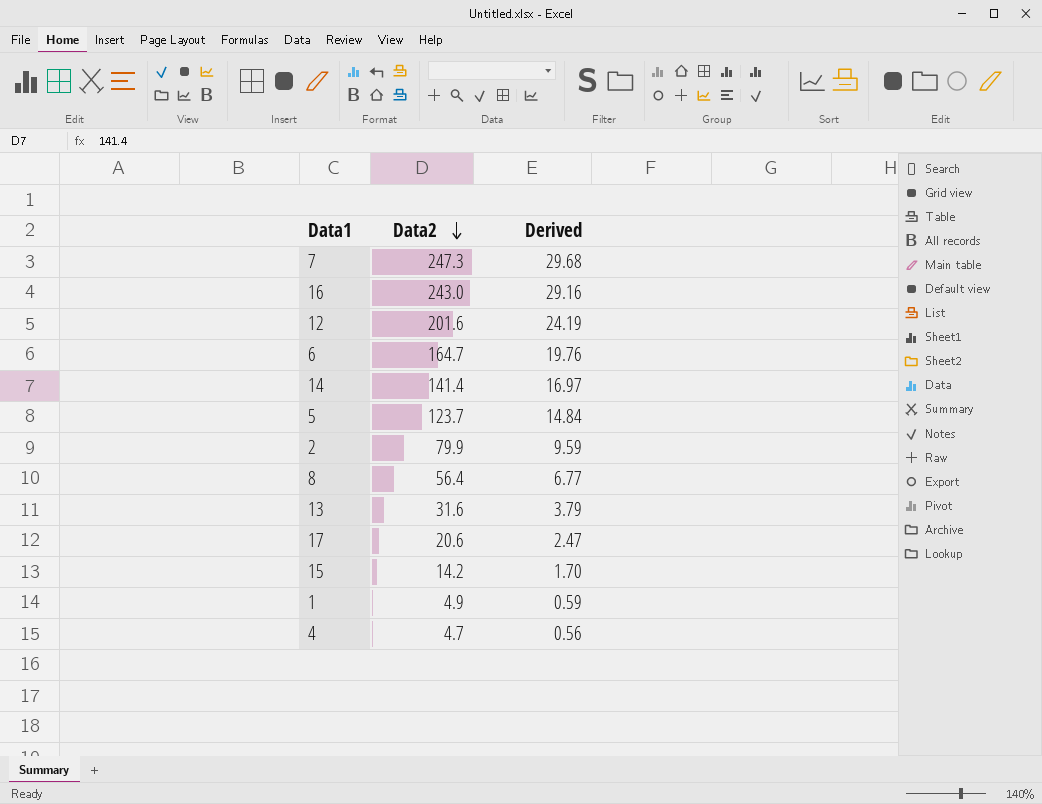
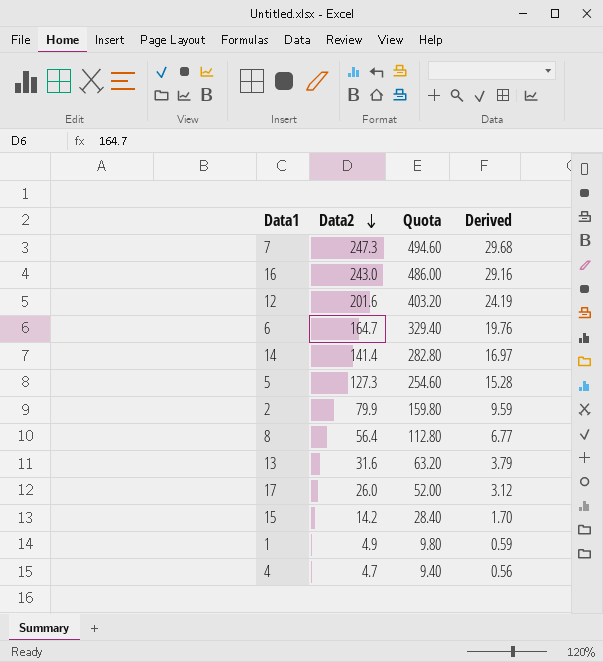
column Quota | formula: none -> [Data2] * 2
5 | Data2: 123.7 -> 127.3
5 | Derived: 14.84 -> 15.28
17 | Data2: 20.6 -> 26.0
17 | Derived: 2.47 -> 3.12

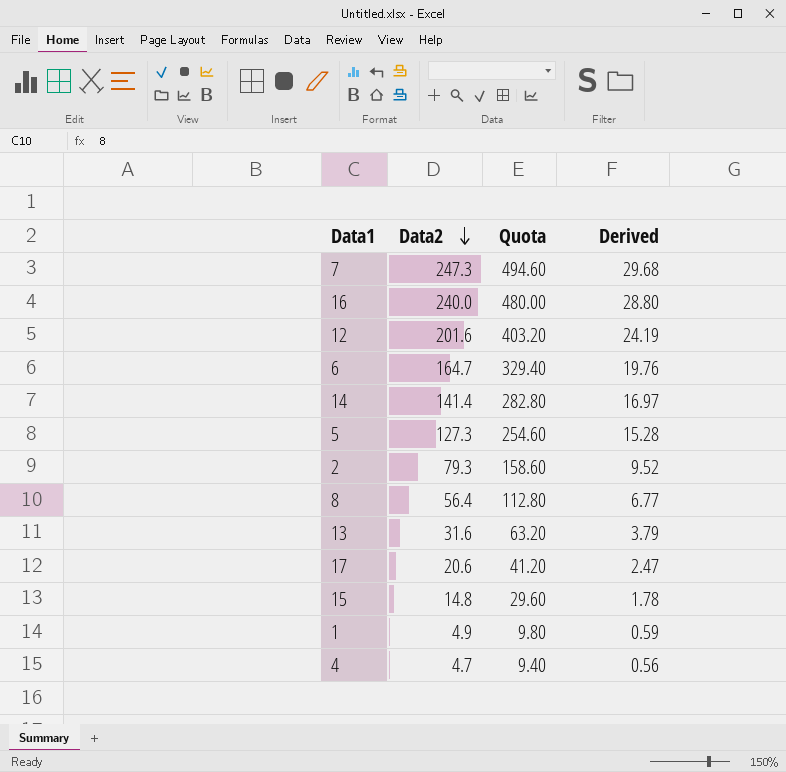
16 | Data2: 243.0 -> 240.0
16 | Quota: 486.00 -> 480.00
16 | Derived: 29.16 -> 28.80
2 | Data2: 79.9 -> 79.3
2 | Quota: 159.80 -> 158.60
2 | Derived: 9.59 -> 9.52
17 | Data2: 26.0 -> 20.6
17 | Quota: 52.00 -> 41.20
17 | Derived: 3.12 -> 2.47
15 | Data2: 14.2 -> 14.8
15 | Quota: 28.40 -> 29.60
15 | Derived: 1.70 -> 1.78

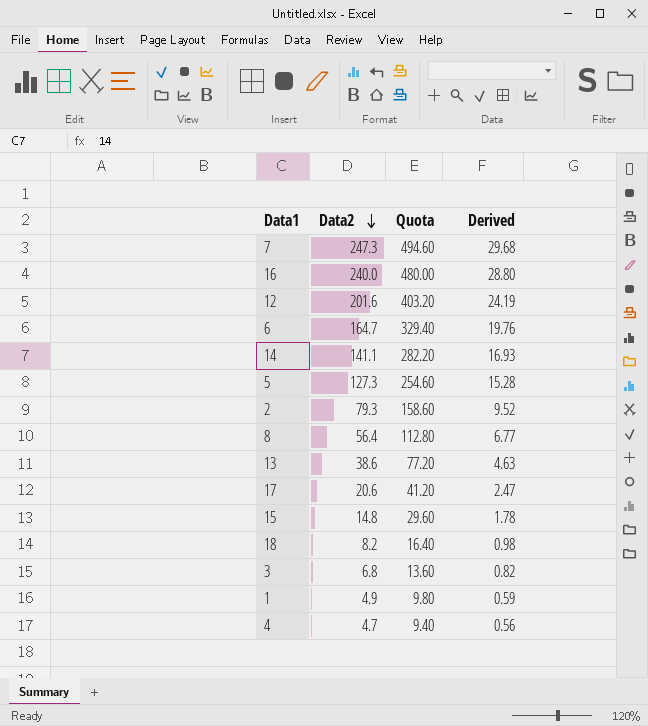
14 | Data2: 141.4 -> 141.1
14 | Quota: 282.80 -> 282.20
14 | Derived: 16.97 -> 16.93
13 | Data2: 31.6 -> 38.6
13 | Quota: 63.20 -> 77.20
13 | Derived: 3.79 -> 4.63
row 18: none -> 8.2 | 16.40 | 0.98
row 3: none -> 6.8 | 13.60 | 0.82

